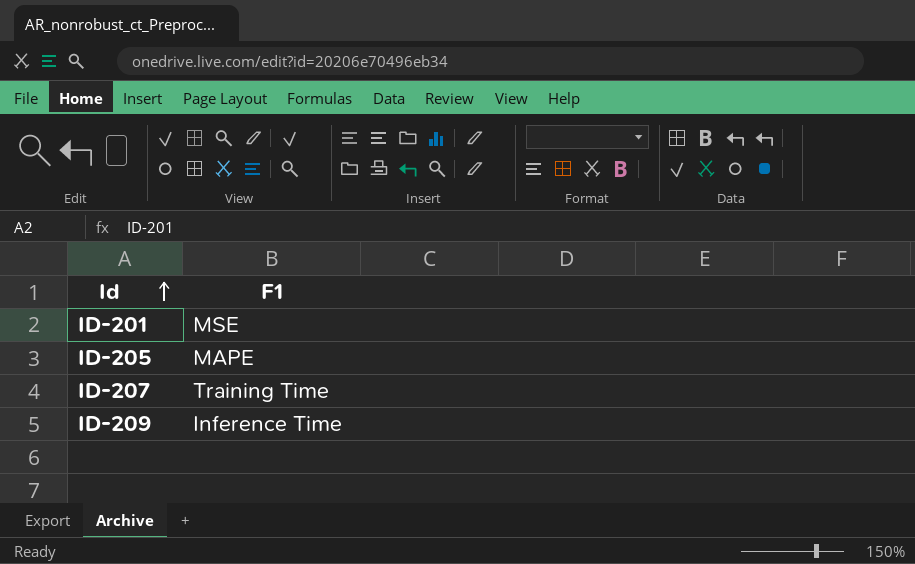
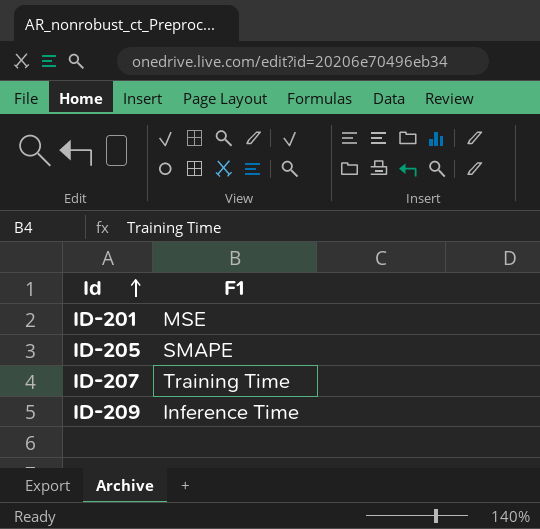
ID-205 | F1: MAPE -> SMAPE

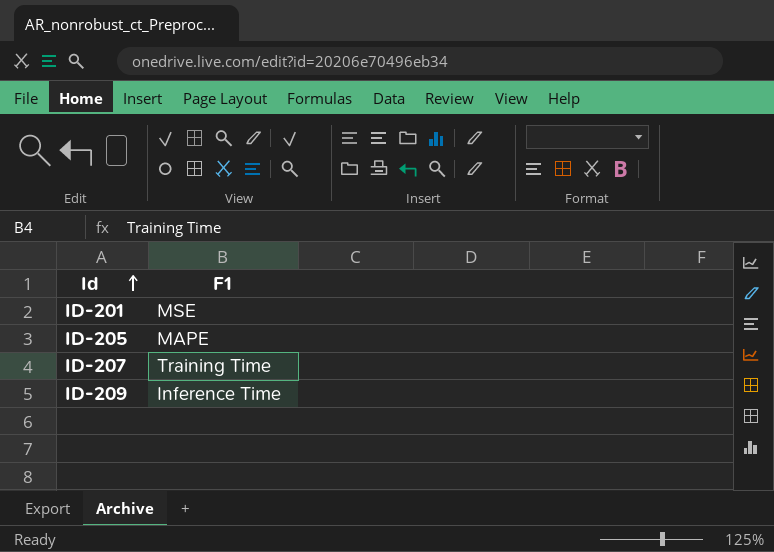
ID-205 | F1: SMAPE -> MAPE

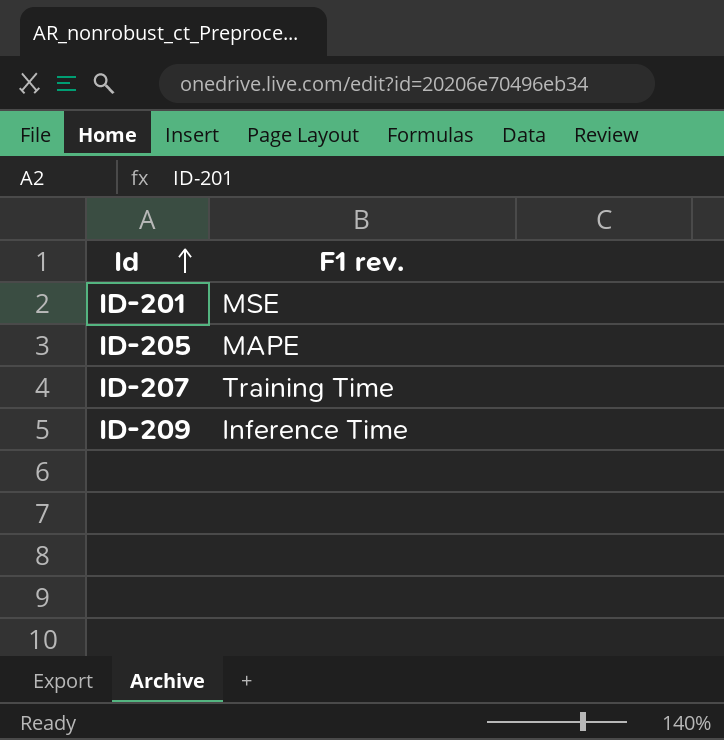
column name: F1 -> F1 rev.

